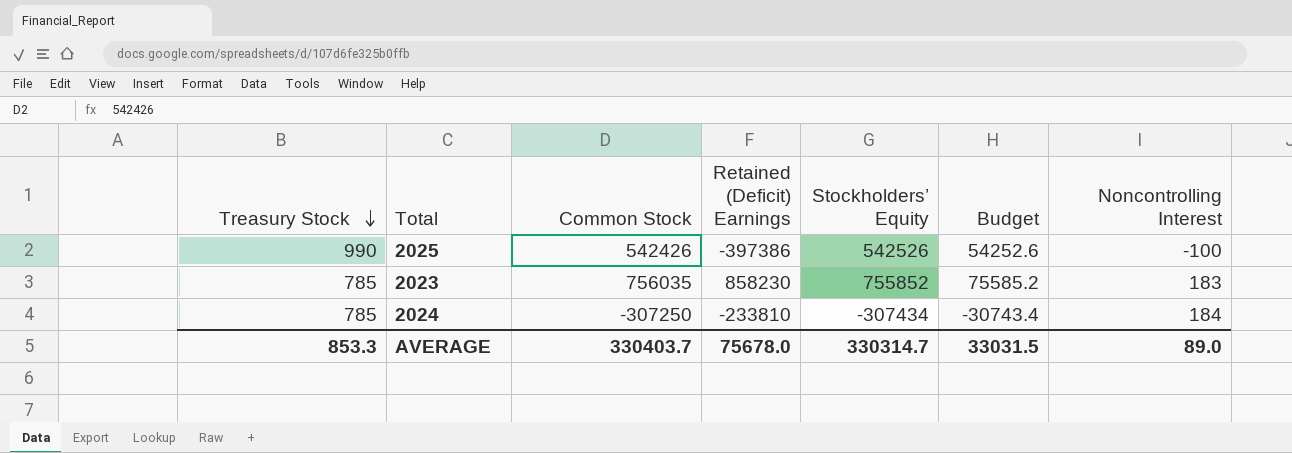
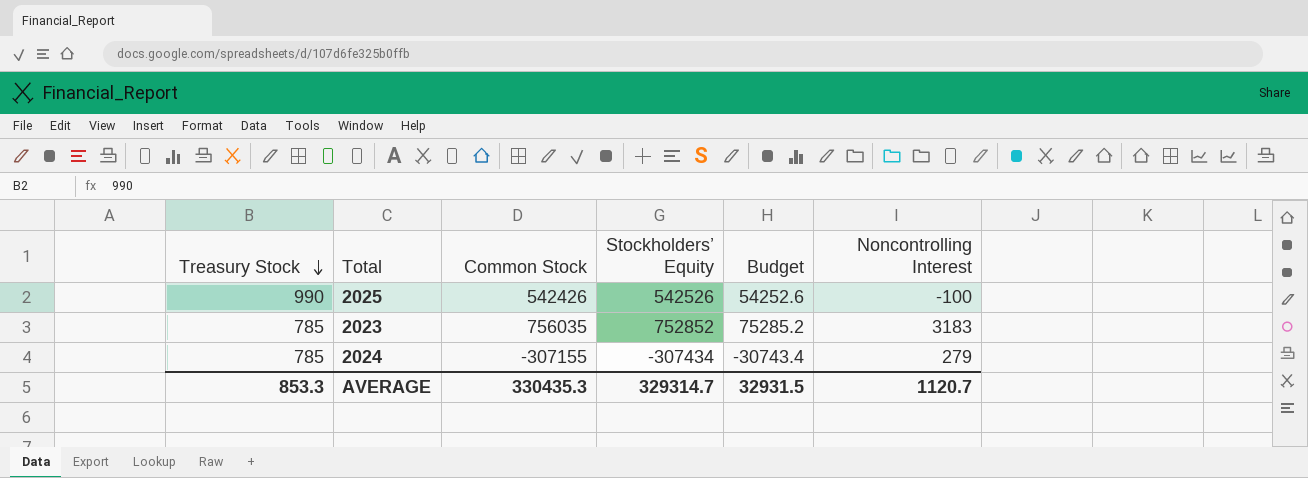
column Retained (Deficit) Earnings | position: 4 -> none
2023 | Stockholders’ Equity: 755852 -> 752852
2023 | Budget: 75585.2 -> 75285.2
2023 | Noncontrolling Interest: 183 -> 3183
2024 | Common Stock: -307250 -> -307155
2024 | Noncontrolling Interest: 184 -> 279
AVERAGE | Common Stock: 330403.7 -> 330435.3
AVERAGE | Stockholders’ Equity: 330314.7 -> 329314.7
AVERAGE | Budget: 33031.5 -> 32931.5
AVERAGE | Noncontrolling Interest: 89.0 -> 1120.7

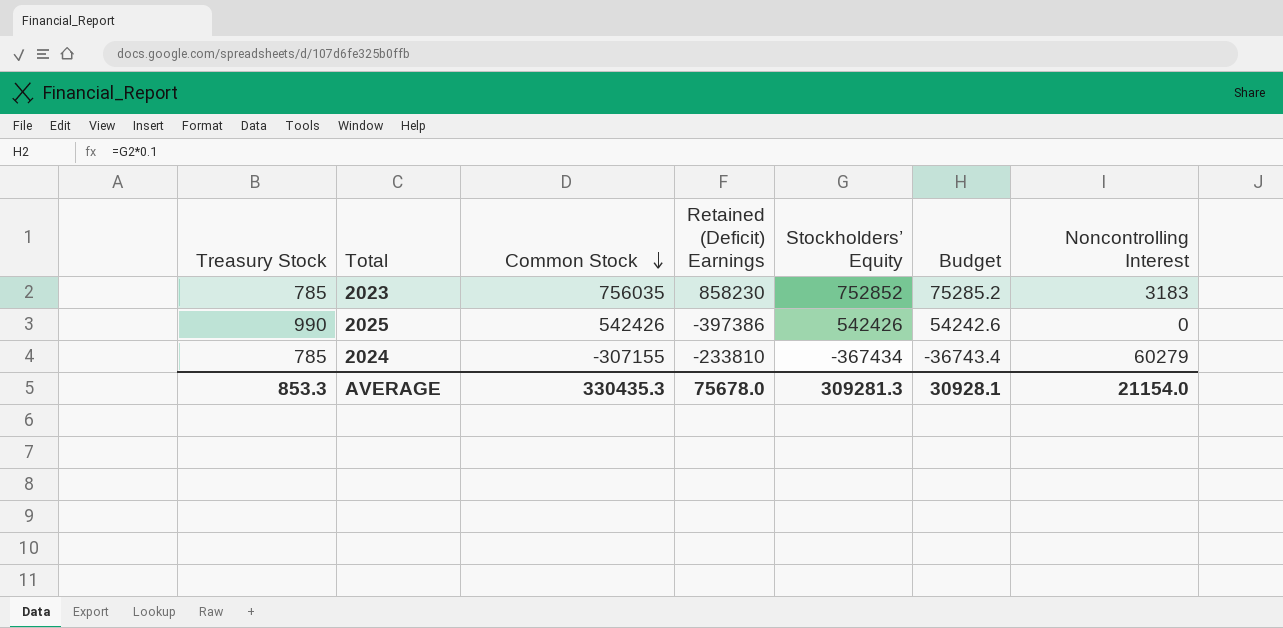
row order: Treasury Stock descending -> Common Stock descending
column Retained (Deficit) Earnings | position: none -> 4
2025 | Stockholders’ Equity: 542526 -> 542426
2025 | Budget: 54252.6 -> 54242.6
2025 | Noncontrolling Interest: -100 -> 0
2024 | Stockholders’ Equity: -307434 -> -367434
2024 | Budget: -30743.4 -> -36743.4
2024 | Noncontrolling Interest: 279 -> 60279
AVERAGE | Stockholders’ Equity: 329314.7 -> 309281.3
AVERAGE | Budget: 32931.5 -> 30928.1
AVERAGE | Noncontrolling Interest: 1120.7 -> 21154.0

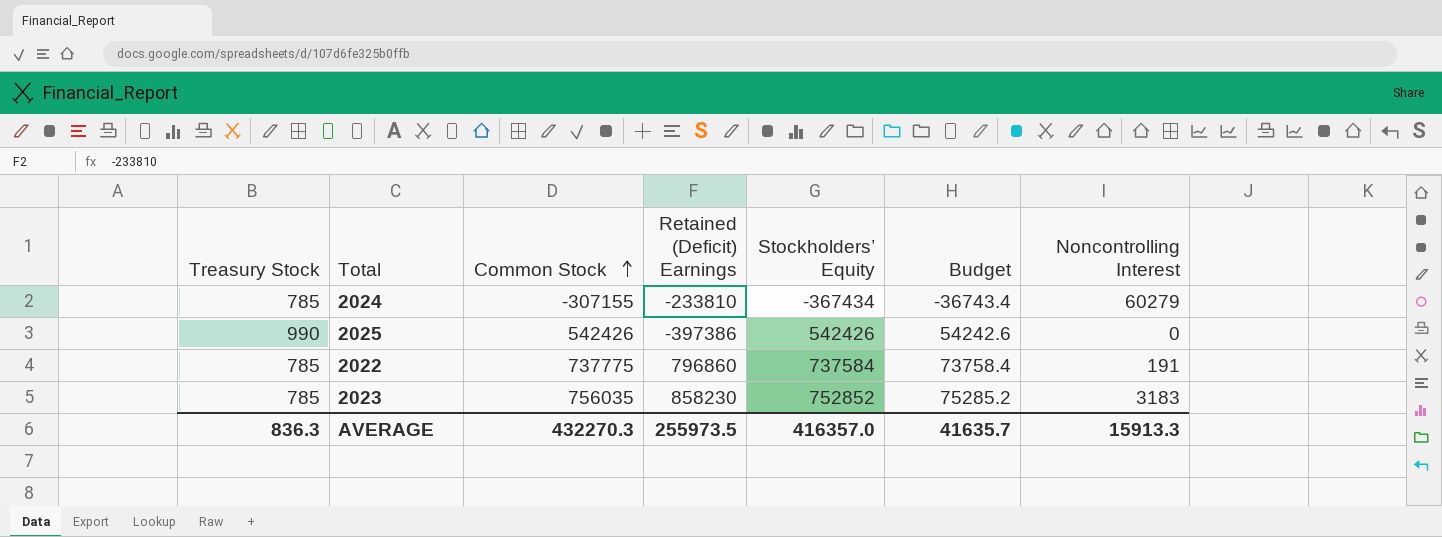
row order: Common Stock descending -> Common Stock ascending
row 2022: none -> 785 | 737775 | 796860 | 737584 | 73758.4 | 191
AVERAGE | Treasury Stock: 853.3 -> 836.3
AVERAGE | Common Stock: 330435.3 -> 432270.3
AVERAGE | Retained (Deficit) Earnings: 75678.0 -> 255973.5
AVERAGE | Stockholders’ Equity: 309281.3 -> 416357.0
AVERAGE | Budget: 30928.1 -> 41635.7
AVERAGE | Noncontrolling Interest: 21154.0 -> 15913.3

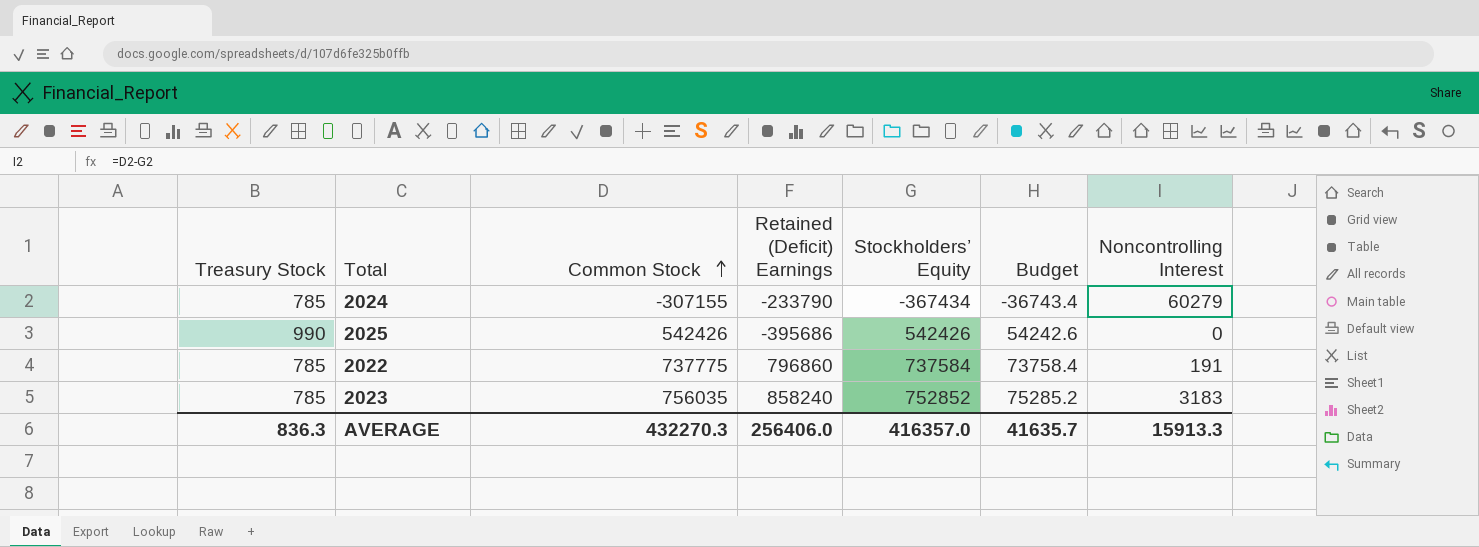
2024 | Retained (Deficit) Earnings: -233810 -> -233790
2025 | Retained (Deficit) Earnings: -397386 -> -395686
2023 | Retained (Deficit) Earnings: 858230 -> 858240
AVERAGE | Retained (Deficit) Earnings: 255973.5 -> 256406.0

